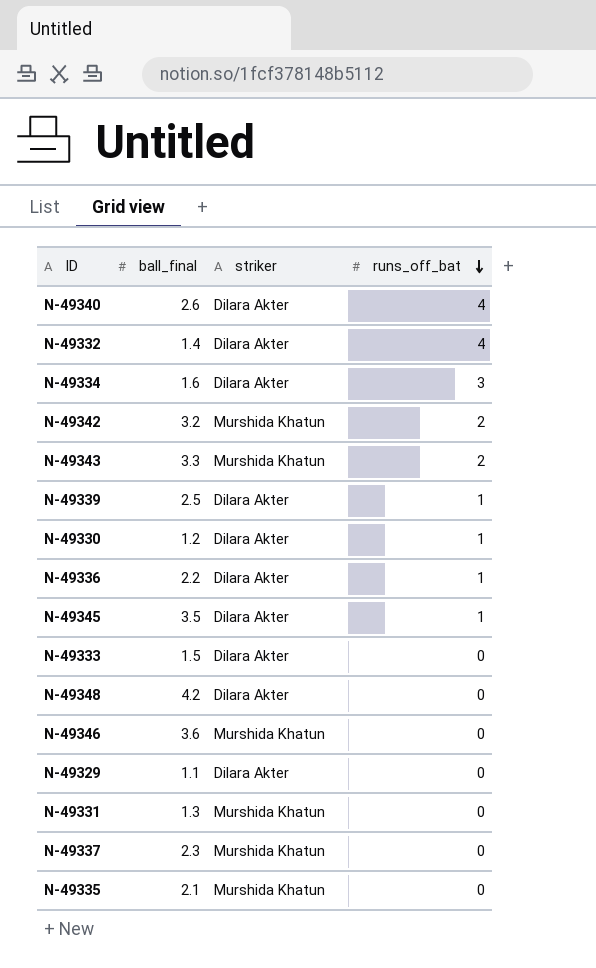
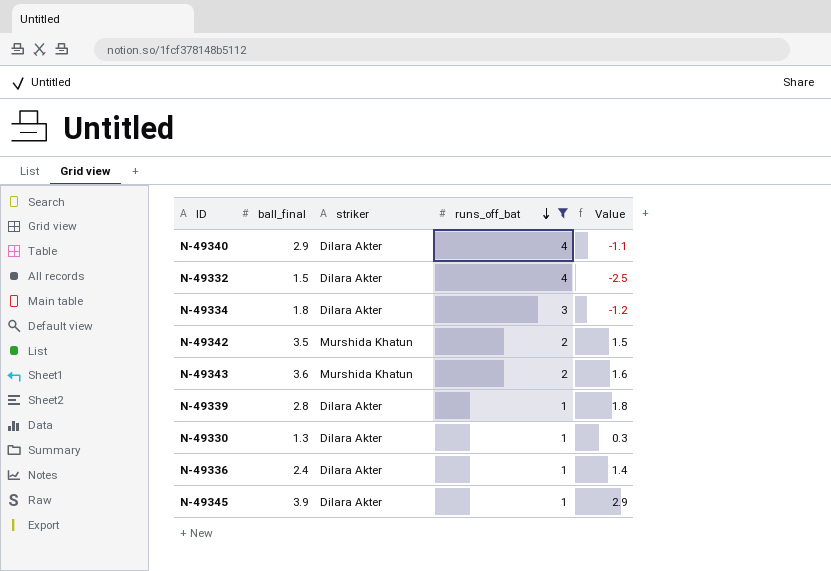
filter: none -> runs_off_bat != 0
column Value | formula: none -> [ball_final] - [runs_off_bat]
N-49340 | ball_final: 2.6 -> 2.9
N-49332 | ball_final: 1.4 -> 1.5
N-49334 | ball_final: 1.6 -> 1.8
N-49342 | ball_final: 3.2 -> 3.5
N-49343 | ball_final: 3.3 -> 3.6
N-49339 | ball_final: 2.5 -> 2.8
N-49330 | ball_final: 1.2 -> 1.3
N-49336 | ball_final: 2.2 -> 2.4
N-49345 | ball_final: 3.5 -> 3.9

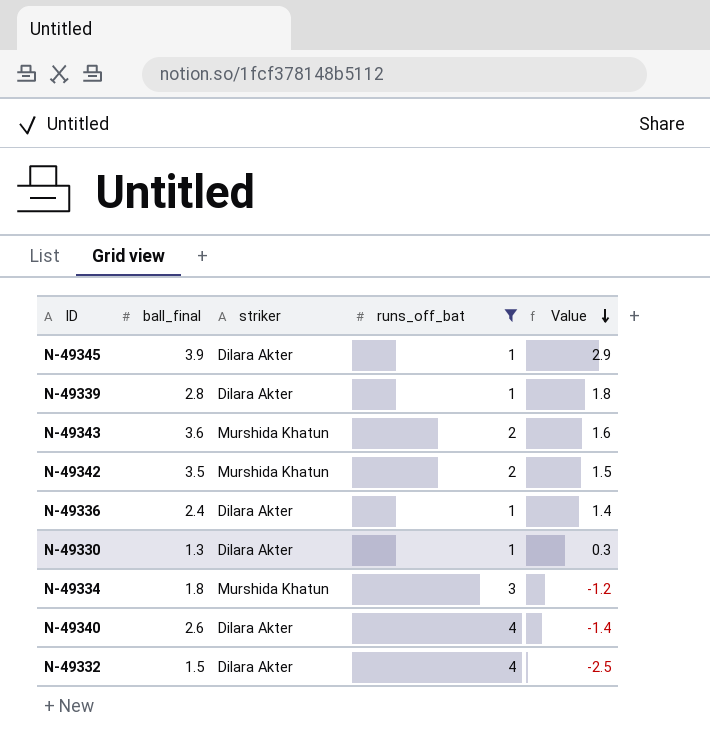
row order: runs_off_bat descending -> Value descending
N-49334 | striker: Dilara Akter -> Murshida Khatun
N-49340 | ball_final: 2.9 -> 2.6
N-49340 | Value: -1.1 -> -1.4

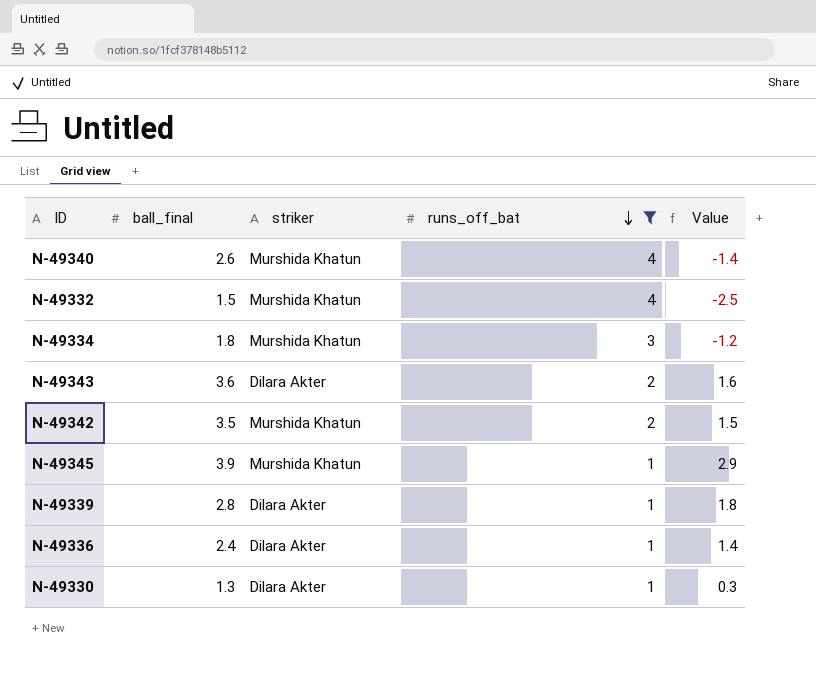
row order: Value descending -> runs_off_bat descending
N-49340 | striker: Dilara Akter -> Murshida Khatun
N-49332 | striker: Dilara Akter -> Murshida Khatun
N-49343 | striker: Murshida Khatun -> Dilara Akter
N-49345 | striker: Dilara Akter -> Murshida Khatun

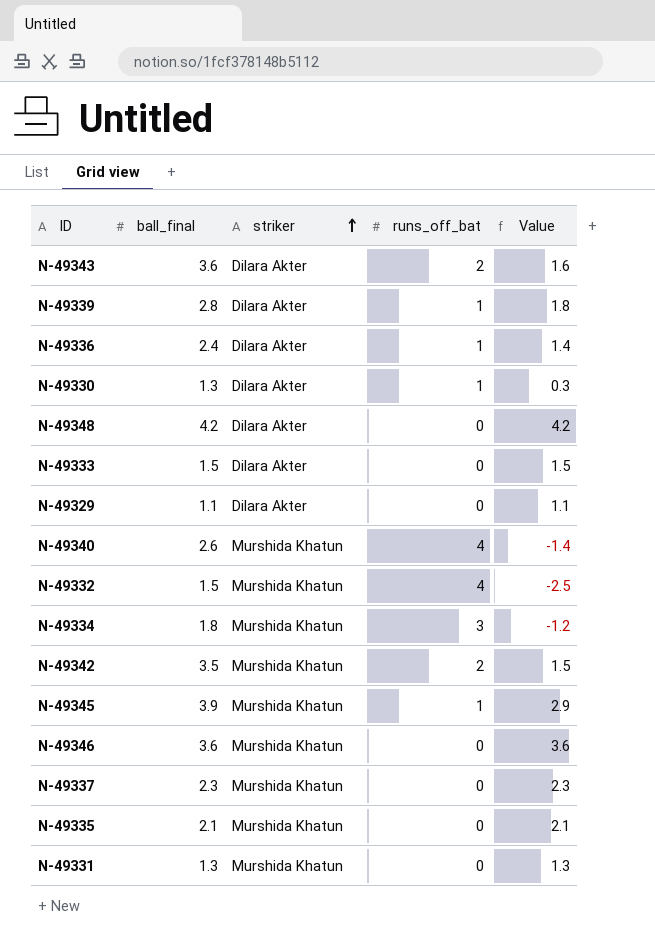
filter: runs_off_bat != 0 -> none
row order: runs_off_bat descending -> striker ascending

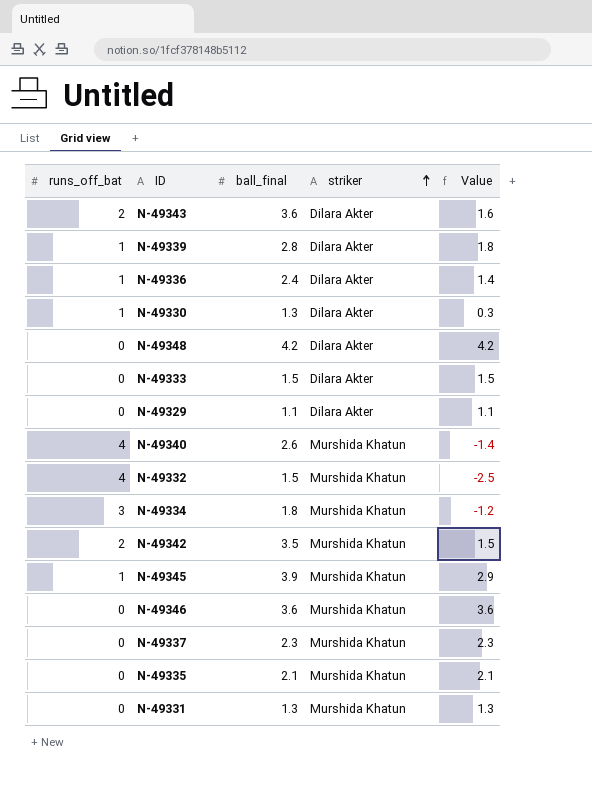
column runs_off_bat | position: 4 -> 1

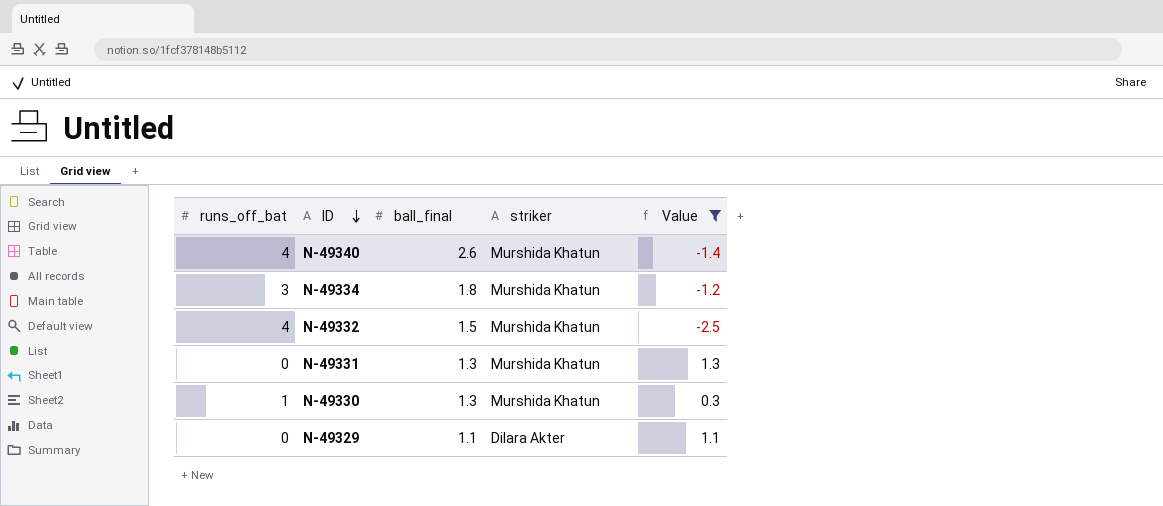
filter: none -> Value <= 1.3
row order: striker ascending -> ID descending
N-49330 | striker: Dilara Akter -> Murshida Khatun

